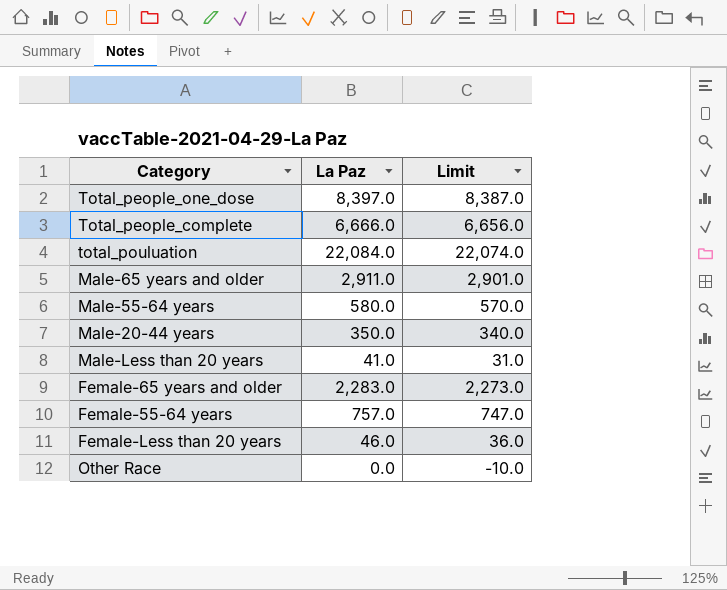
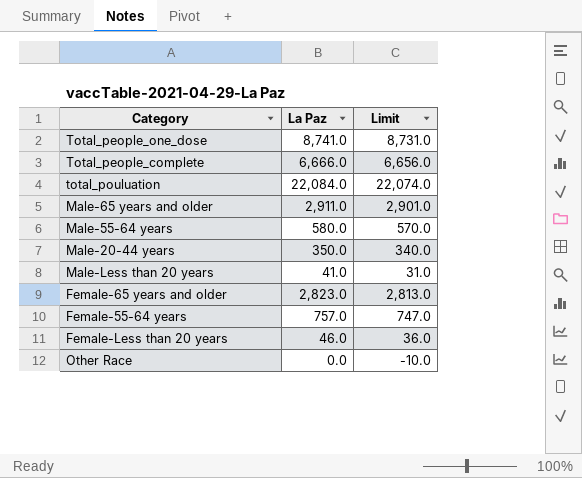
Total_people_one_dose | La Paz: 8,397.0 -> 8,741.0
Total_people_one_dose | Limit: 8,387.0 -> 8,731.0
Female-65 years and older | La Paz: 2,283.0 -> 2,823.0
Female-65 years and older | Limit: 2,273.0 -> 2,813.0

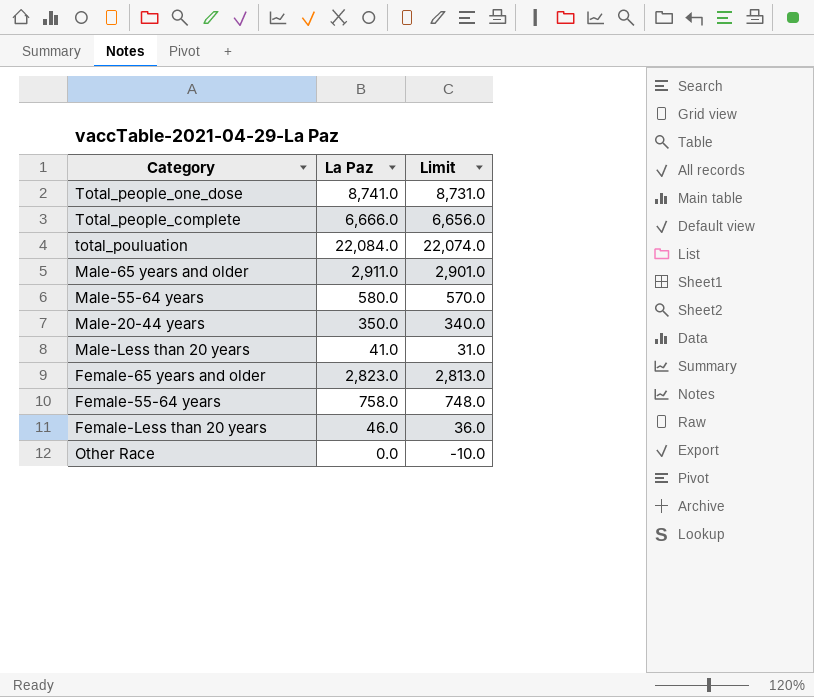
Female-55-64 years | La Paz: 757.0 -> 758.0
Female-55-64 years | Limit: 747.0 -> 748.0

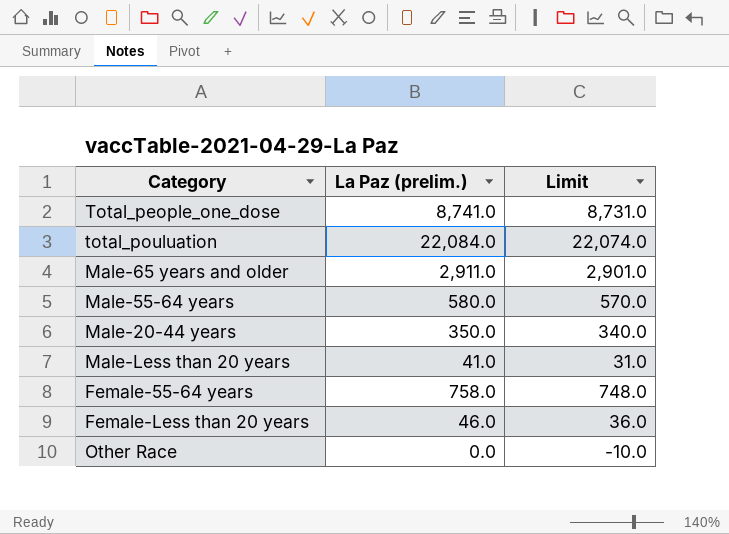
column name: La Paz -> La Paz (prelim.)
row Total_people_complete: 6,666.0 | 6,656.0 -> none
row Female-65 years and older: 2,823.0 | 2,813.0 -> none

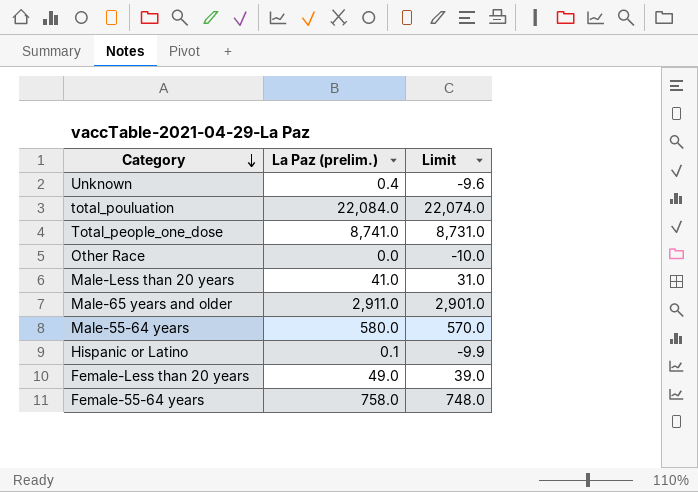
row order: none -> Category descending
row Male-20-44 years: 350.0 | 340.0 -> none
row Unknown: none -> 0.4 | -9.6
row Hispanic or Latino: none -> 0.1 | -9.9
Female-Less than 20 years | La Paz (prelim.): 46.0 -> 49.0
Female-Less than 20 years | Limit: 36.0 -> 39.0

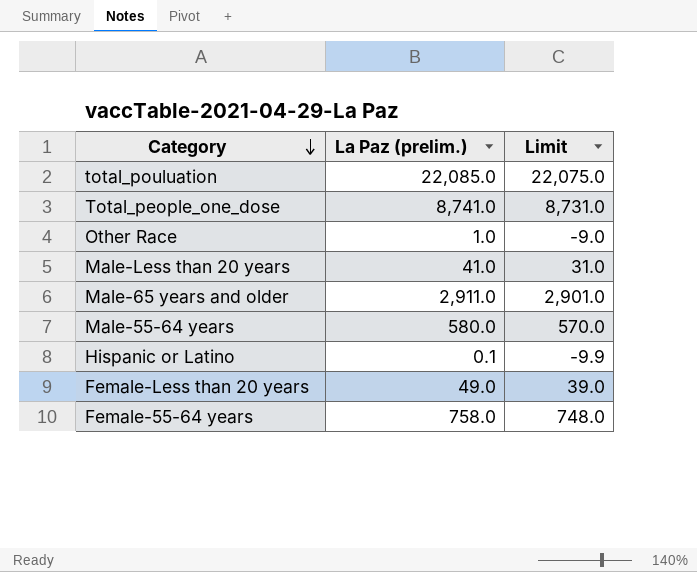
row Unknown: 0.4 | -9.6 -> none
total_pouluation | La Paz (prelim.): 22,084.0 -> 22,085.0
total_pouluation | Limit: 22,074.0 -> 22,075.0
Other Race | La Paz (prelim.): 0.0 -> 1.0
Other Race | Limit: -10.0 -> -9.0

